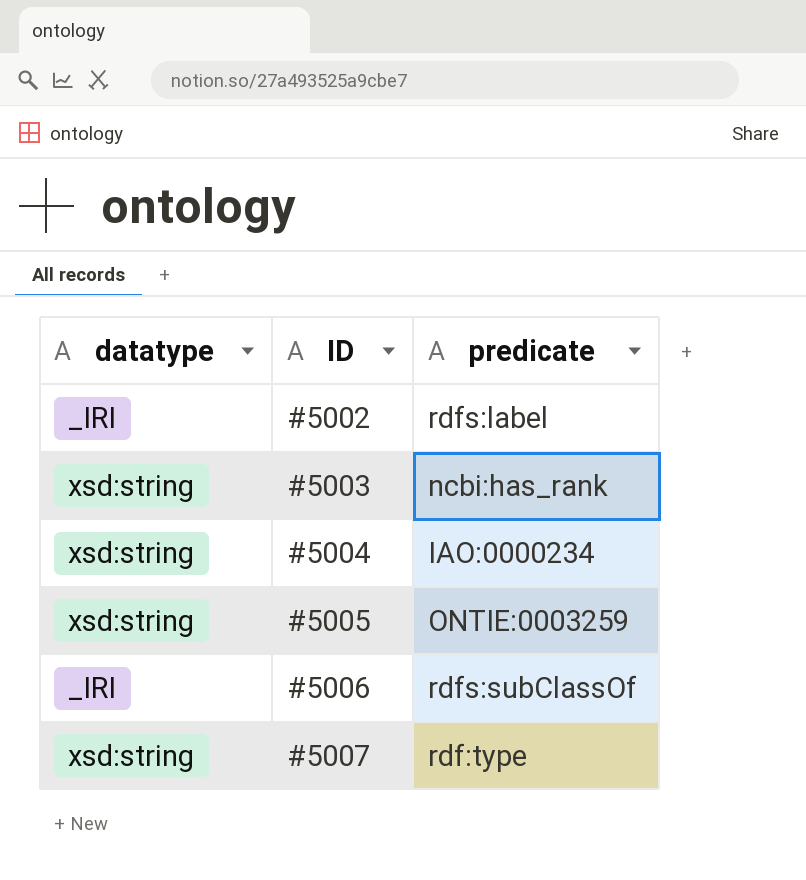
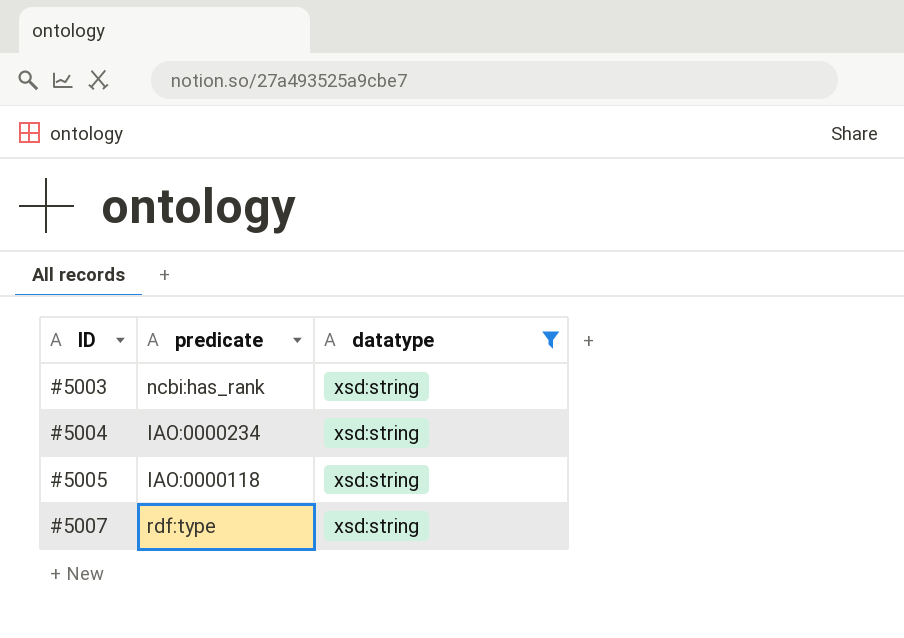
filter: none -> datatype = xsd:string
column datatype | position: 1 -> 3
#5005 | predicate: ONTIE:0003259 -> IAO:0000118

